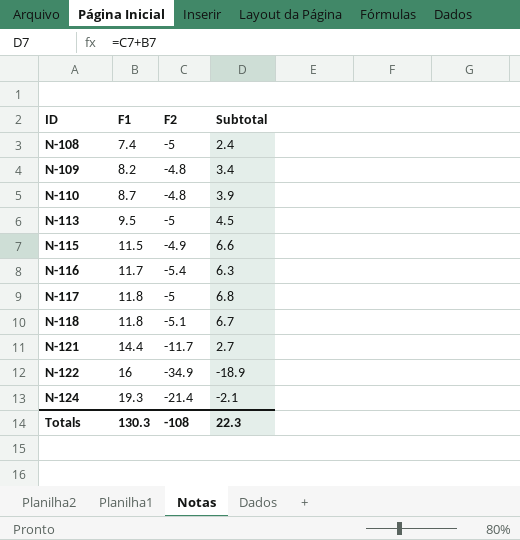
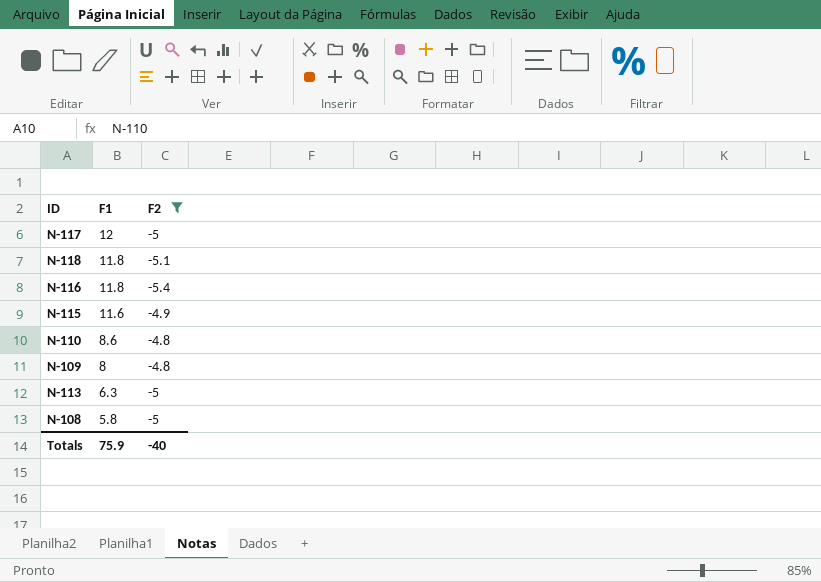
filter: none -> F2 >= -5.4
row order: ID ascending -> F1 descending
column Subtotal | formula: [F1] + [F2] -> none
N-117 | F1: 11.8 -> 12
N-116 | F1: 11.7 -> 11.8
N-115 | F1: 11.5 -> 11.6
N-110 | F1: 8.7 -> 8.6
N-109 | F1: 8.2 -> 8
N-113 | F1: 9.5 -> 6.3
N-108 | F1: 7.4 -> 5.8
Totals | F1: 130.3 -> 75.9
Totals | F2: -108 -> -40

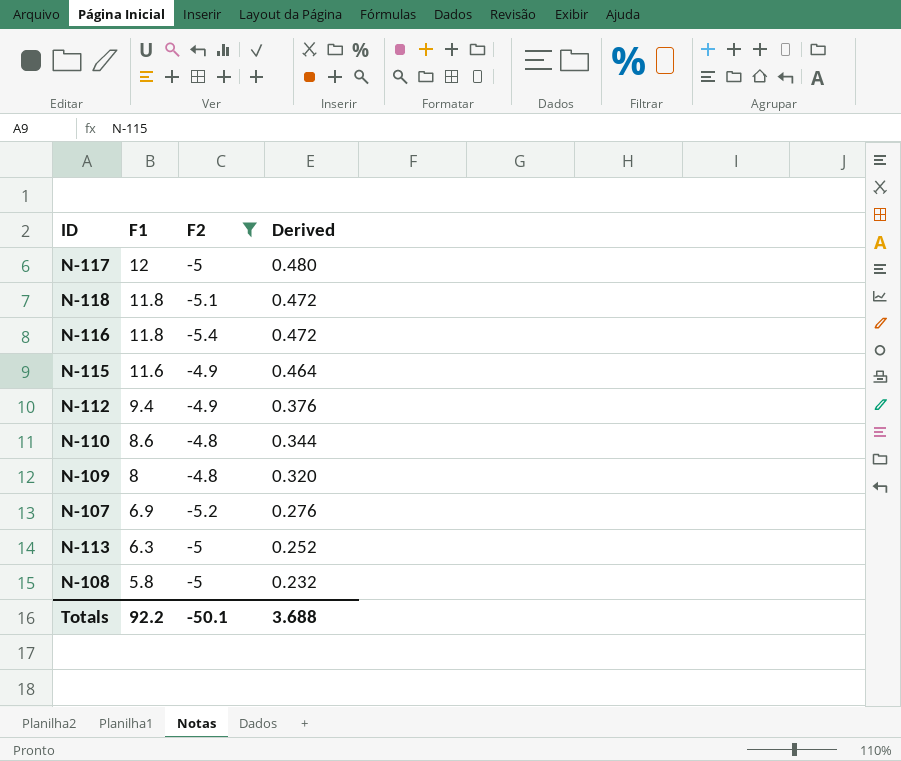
column Derived | formula: none -> [F1] * 0.04
row N-112: none -> 9.4 | -4.9 | 0.376
row N-107: none -> 6.9 | -5.2 | 0.276
Totals | F1: 75.9 -> 92.2
Totals | F2: -40 -> -50.1

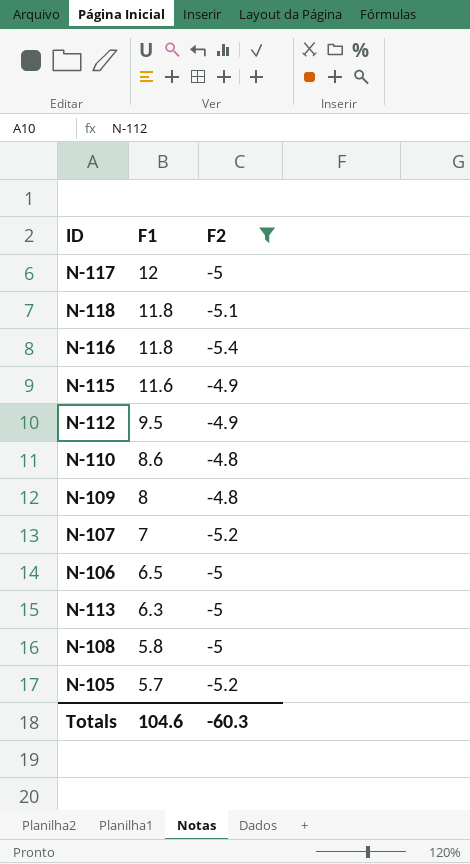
column Derived | formula: [F1] * 0.04 -> none
N-112 | F1: 9.4 -> 9.5
N-107 | F1: 6.9 -> 7
row N-106: none -> 6.5 | -5
row N-105: none -> 5.7 | -5.2
Totals | F1: 92.2 -> 104.6
Totals | F2: -50.1 -> -60.3

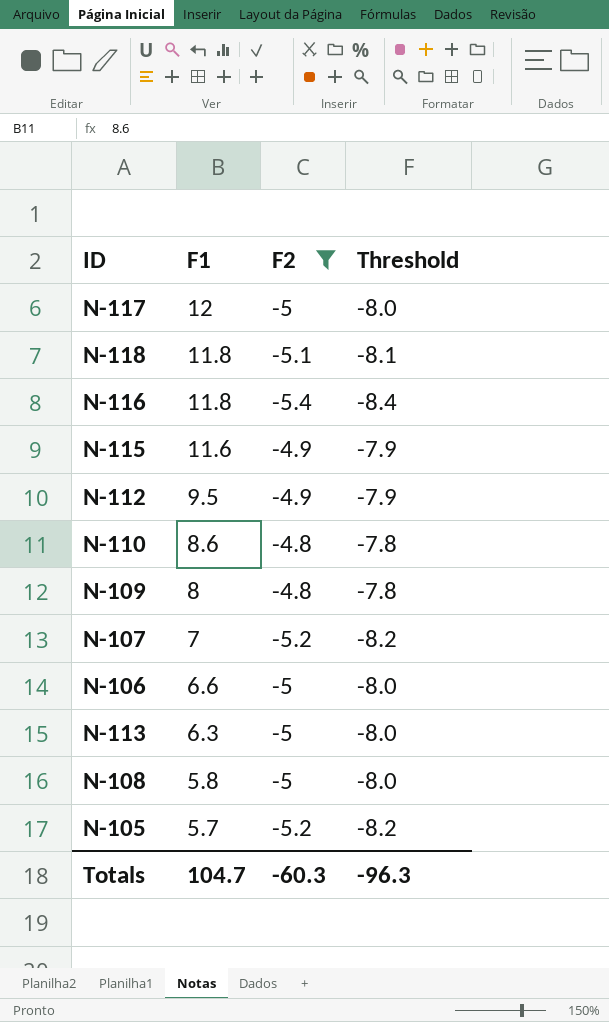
column Threshold | formula: none -> [F2] - 3
N-106 | F1: 6.5 -> 6.6
Totals | F1: 104.6 -> 104.7

